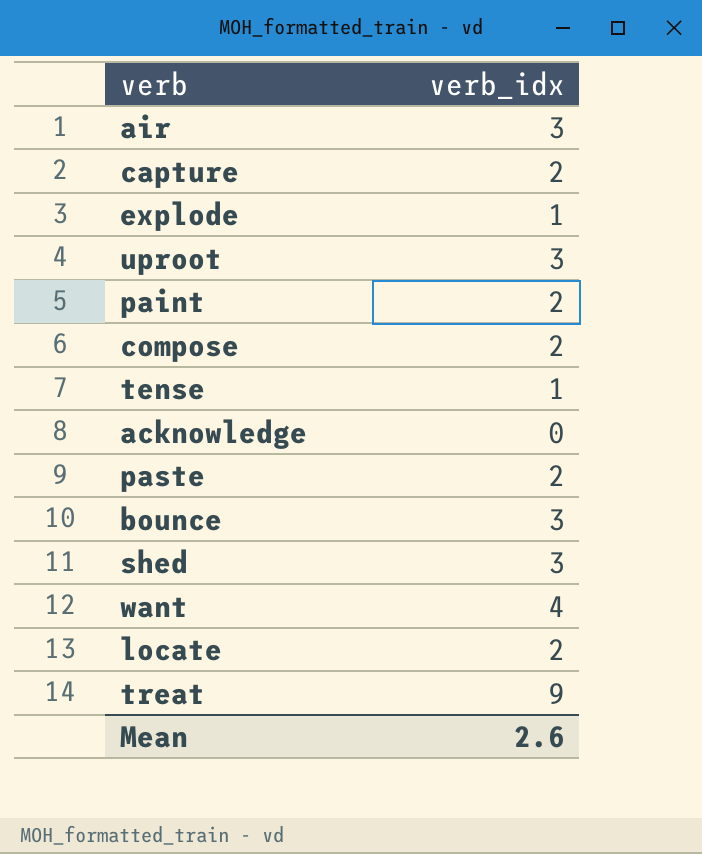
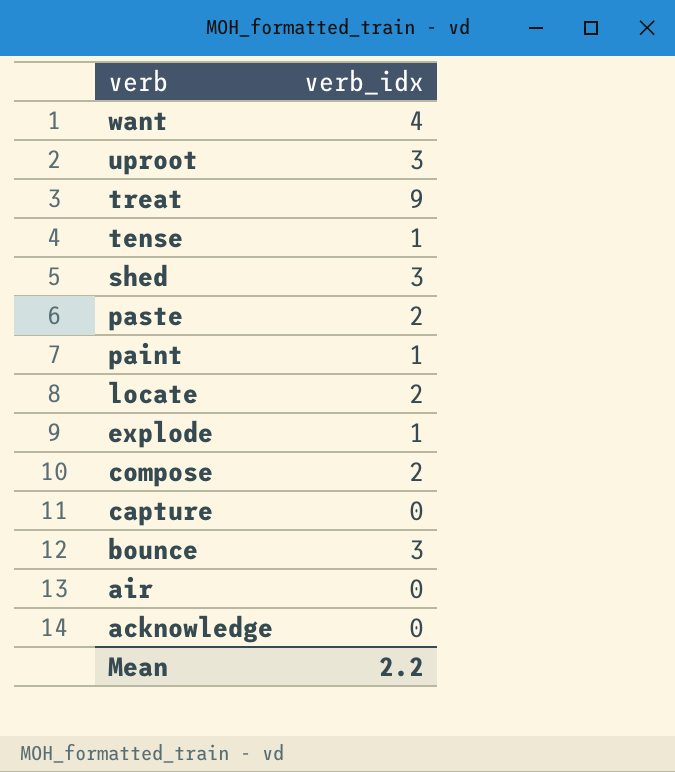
row order: none -> verb descending
paint | verb_idx: 2 -> 1
capture | verb_idx: 2 -> 0
air | verb_idx: 3 -> 0
Mean | verb_idx: 2.6 -> 2.2

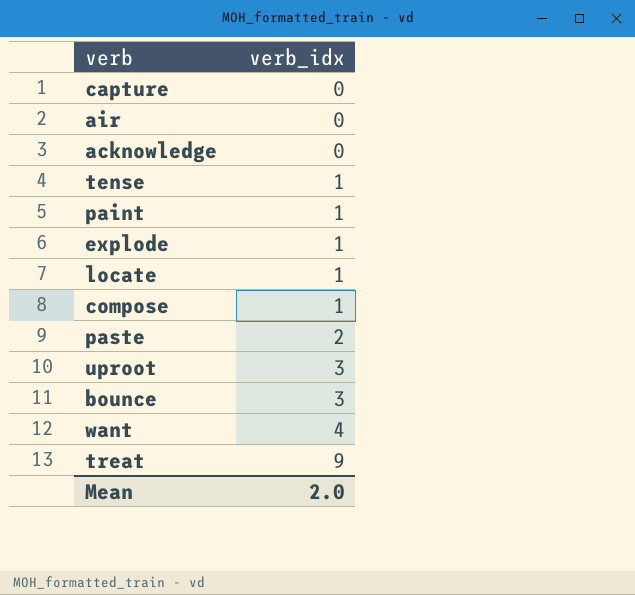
row order: verb descending -> verb_idx ascending
row shed: 3 -> none
locate | verb_idx: 2 -> 1
compose | verb_idx: 2 -> 1
Mean | verb_idx: 2.2 -> 2.0

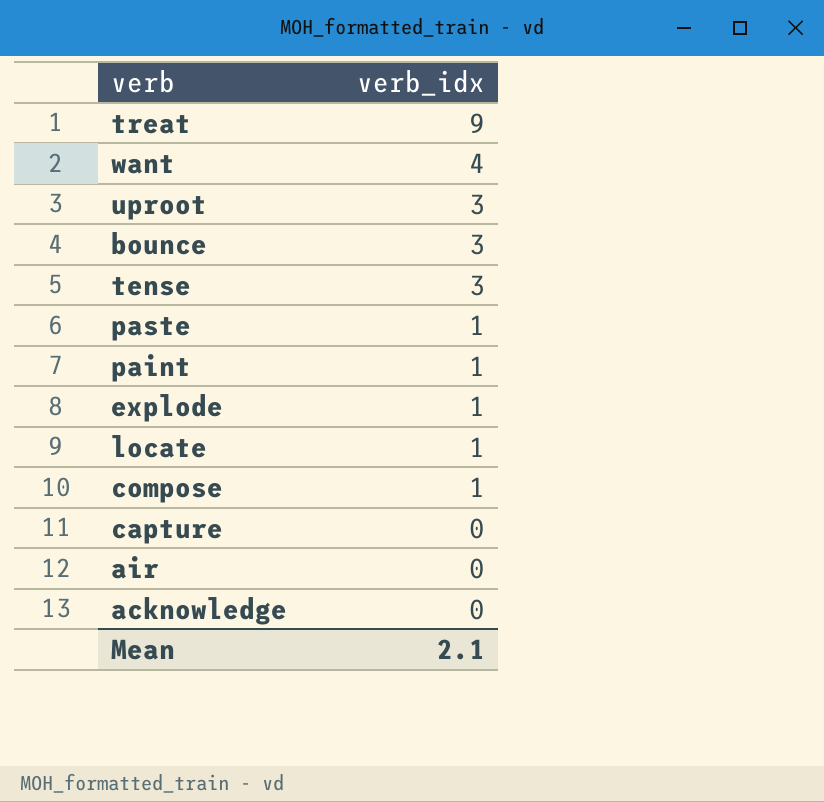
row order: verb_idx ascending -> verb_idx descending
tense | verb_idx: 1 -> 3
paste | verb_idx: 2 -> 1
Mean | verb_idx: 2.0 -> 2.1

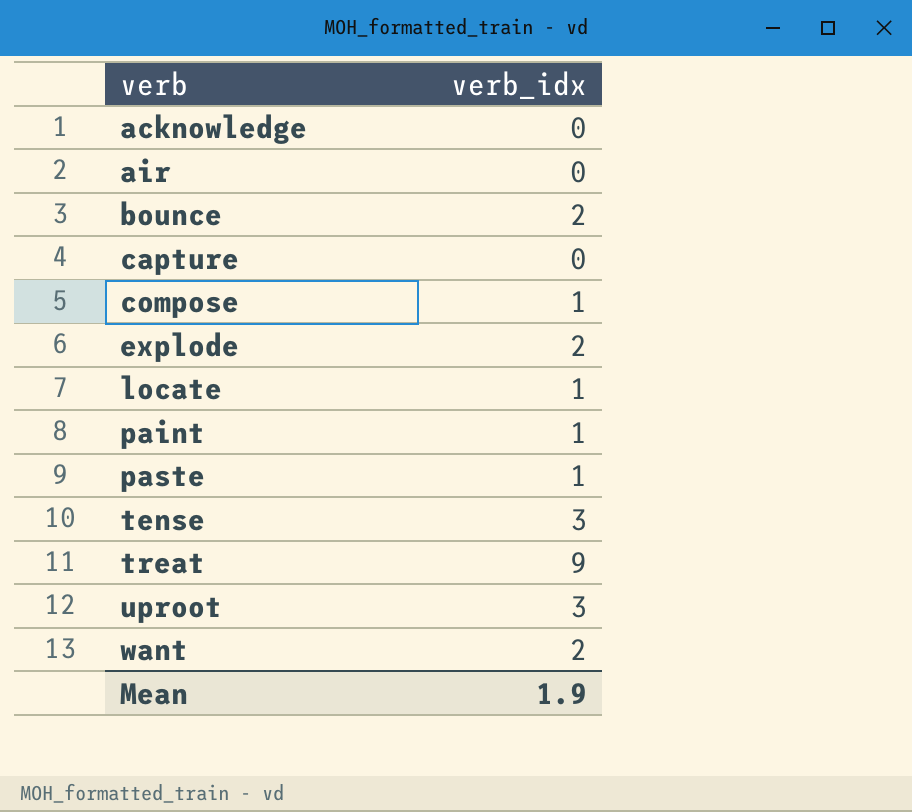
row order: verb_idx descending -> verb ascending
bounce | verb_idx: 3 -> 2
explode | verb_idx: 1 -> 2
want | verb_idx: 4 -> 2
Mean | verb_idx: 2.1 -> 1.9

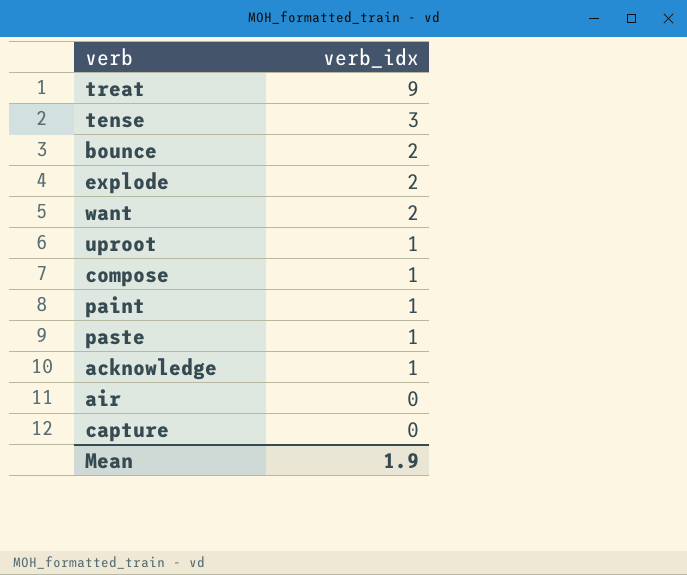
row order: verb ascending -> verb_idx descending
row locate: 1 -> none
uproot | verb_idx: 3 -> 1
acknowledge | verb_idx: 0 -> 1

